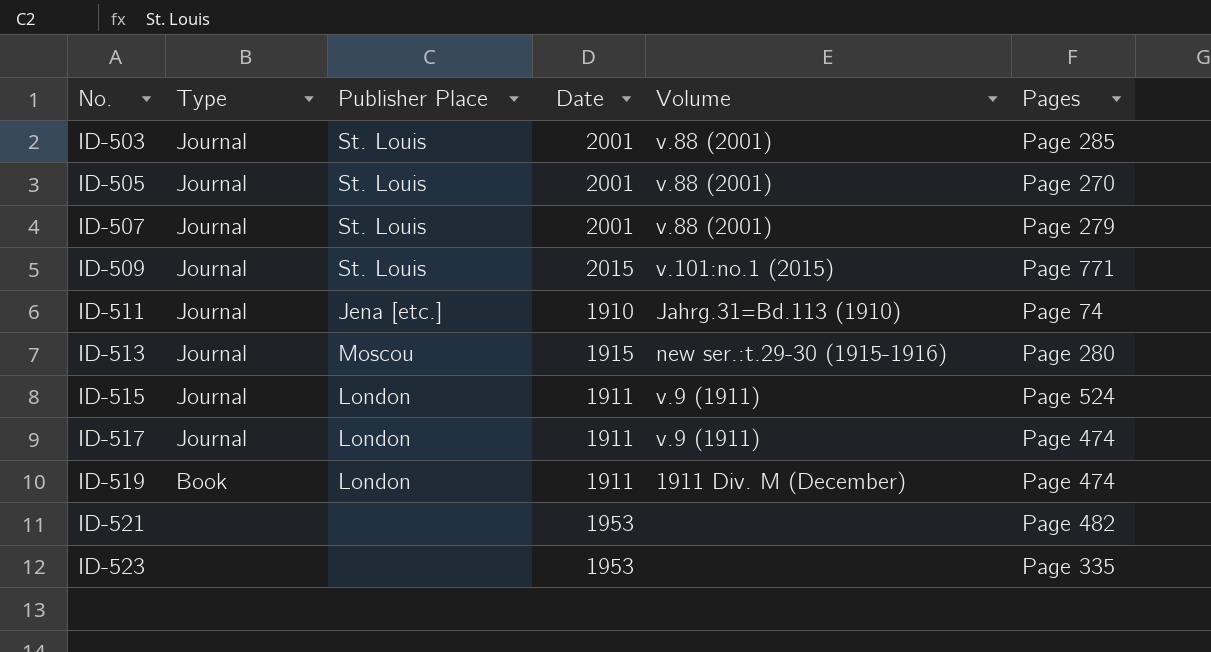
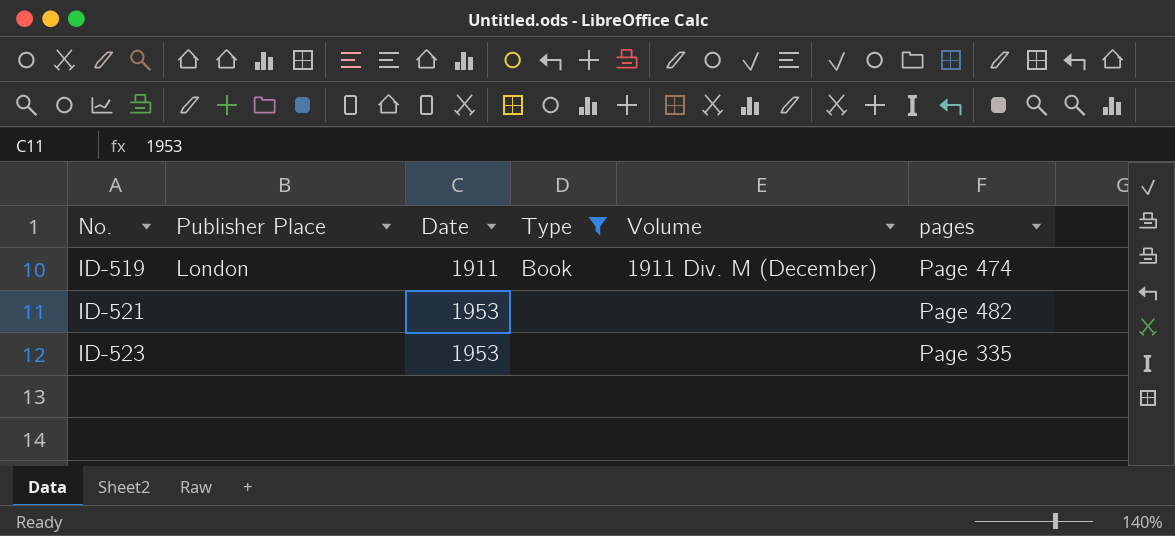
filter: none -> Type != Journal
column Type | position: 2 -> 4
column name: Pages -> pages

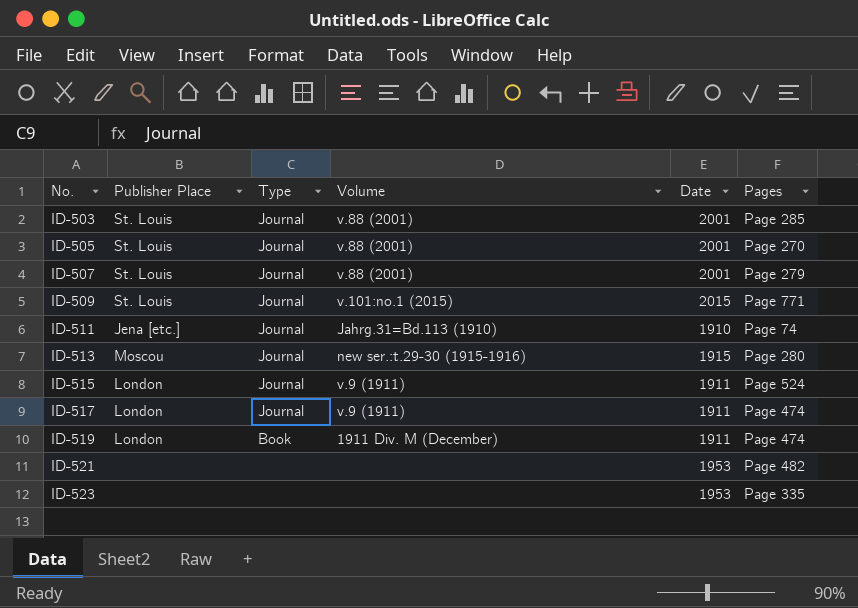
filter: Type != Journal -> none
column Date | position: 3 -> 5
column name: pages -> Pages

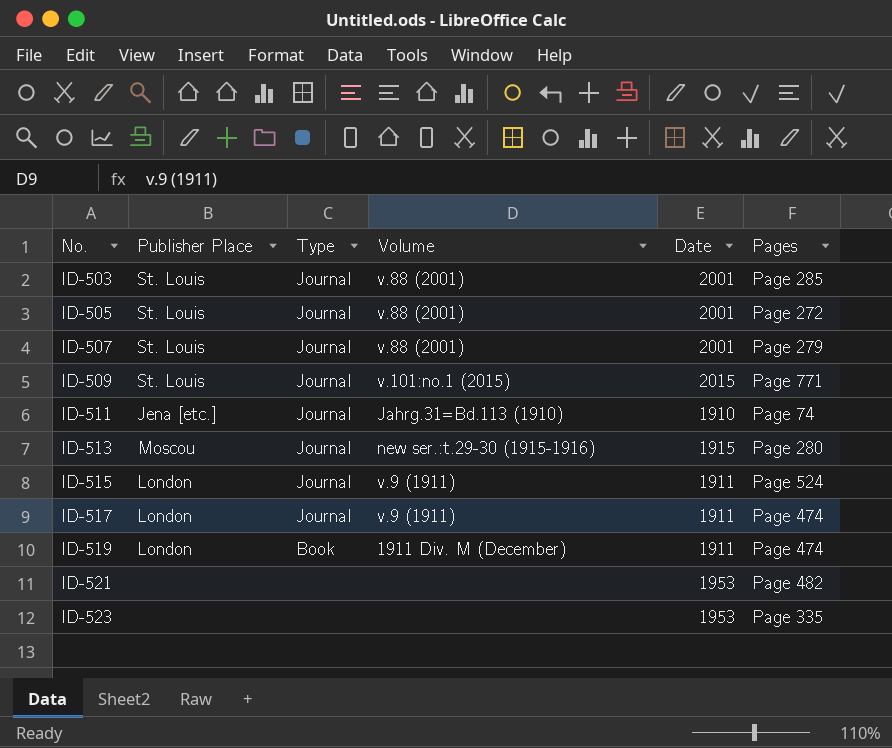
ID-505 | Pages: Page 270 -> Page 272

